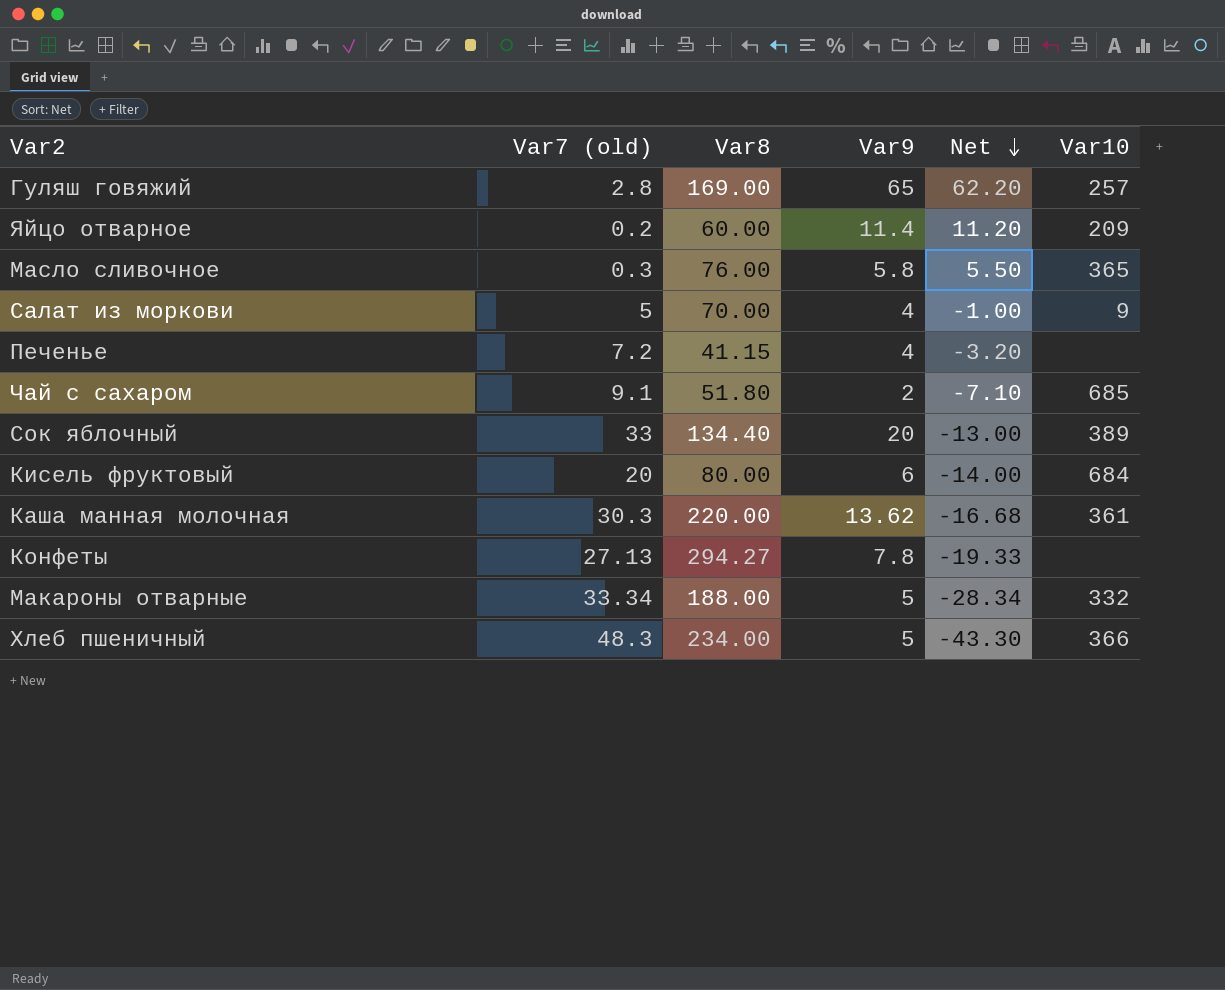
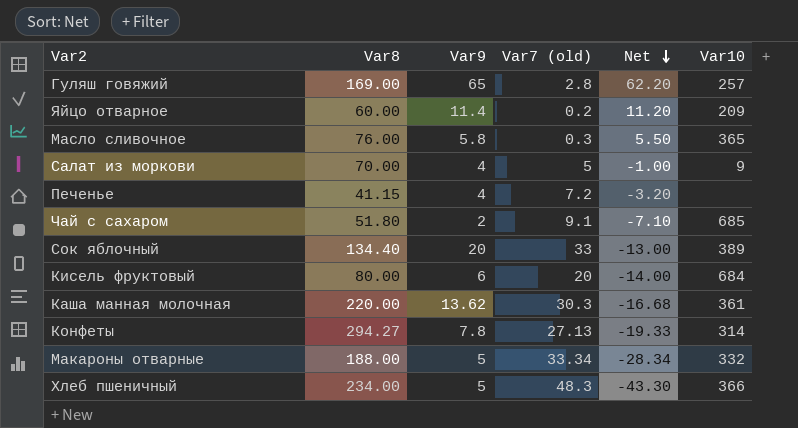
column Var7 (old) | position: 2 -> 4
Конфеты | Var10: none -> 314

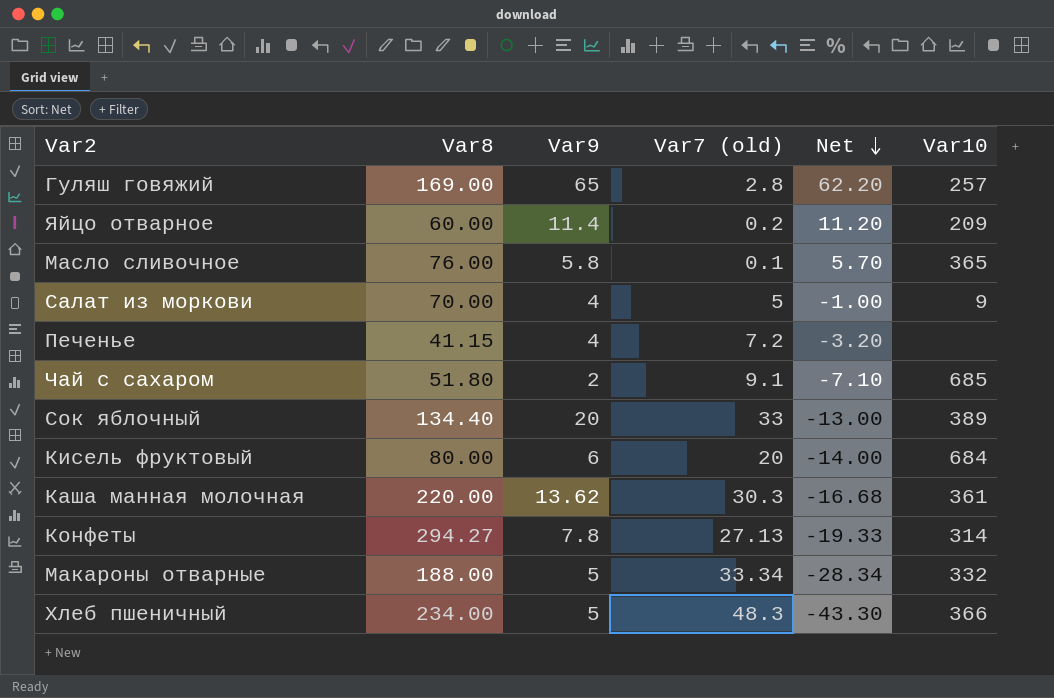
Масло сливочное | Var7 (old): 0.3 -> 0.1
Масло сливочное | Net: 5.50 -> 5.70

